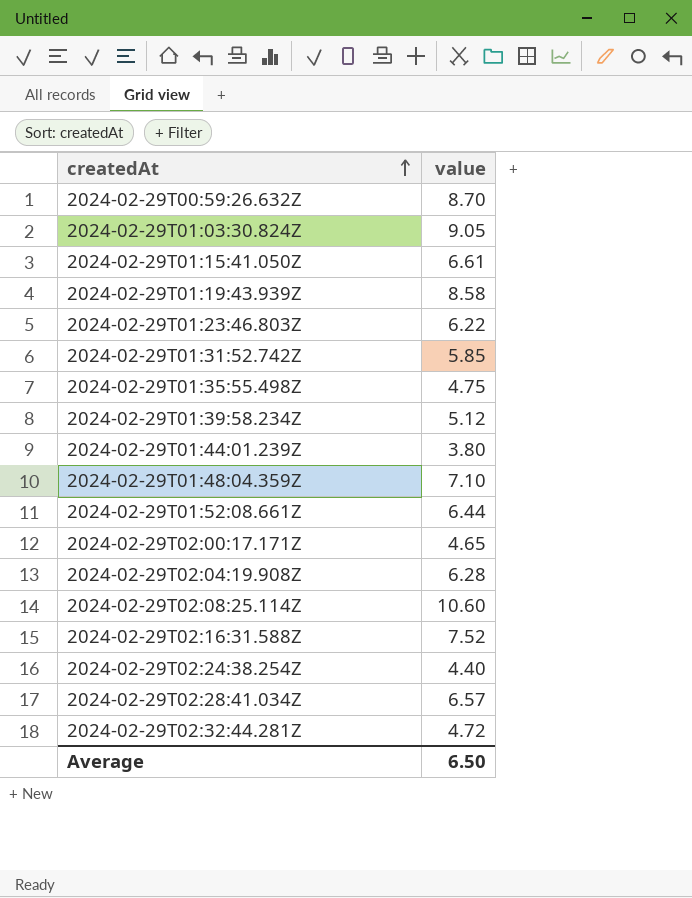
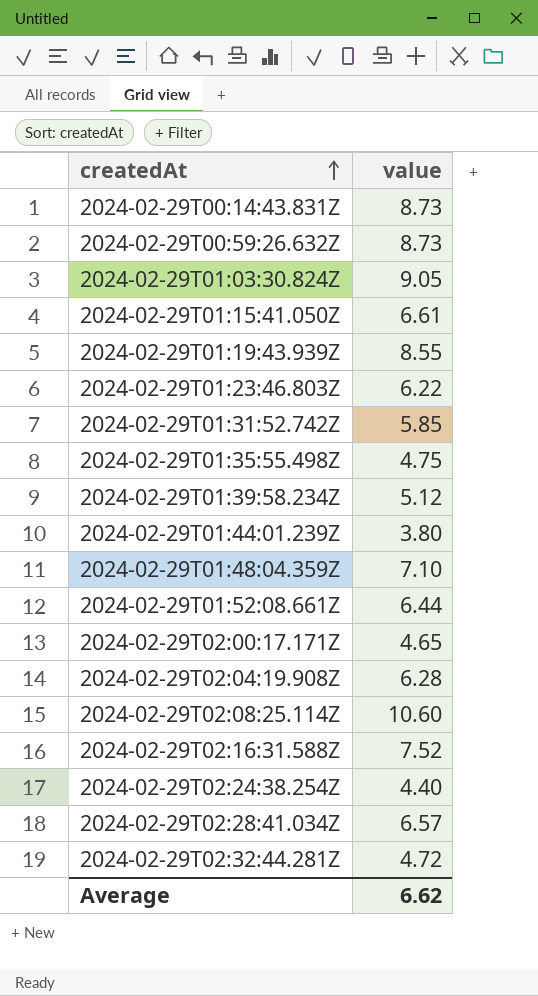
row 2024-02-29T00:14:43.831Z: none -> 8.73
2024-02-29T00:59:26.632Z | value: 8.70 -> 8.73
2024-02-29T01:19:43.939Z | value: 8.58 -> 8.55
Average | value: 6.50 -> 6.62

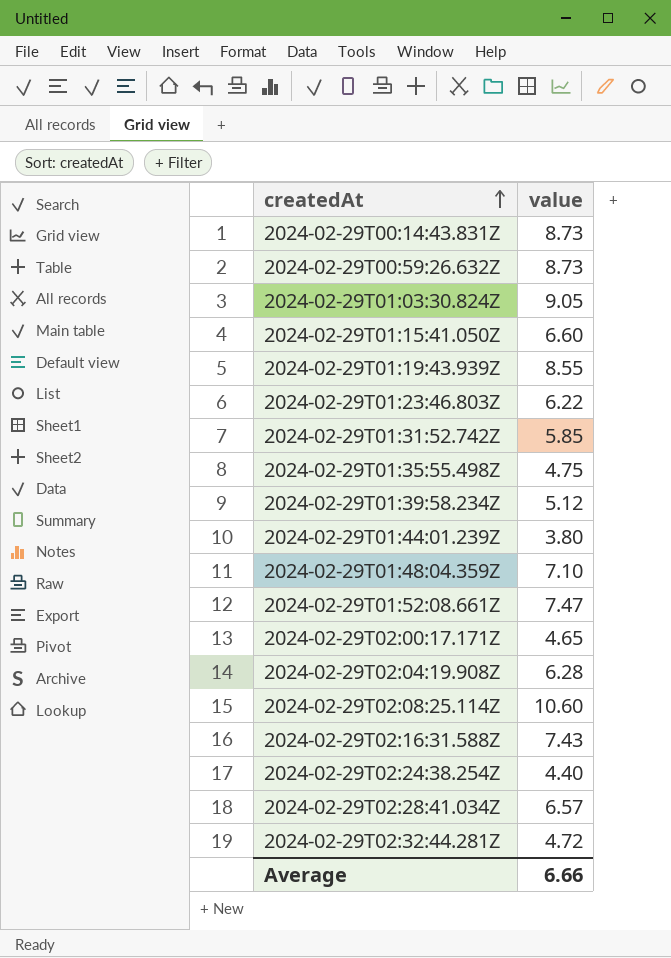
2024-02-29T01:15:41.050Z | value: 6.61 -> 6.60
2024-02-29T01:52:08.661Z | value: 6.44 -> 7.47
2024-02-29T02:16:31.588Z | value: 7.52 -> 7.43
Average | value: 6.62 -> 6.66

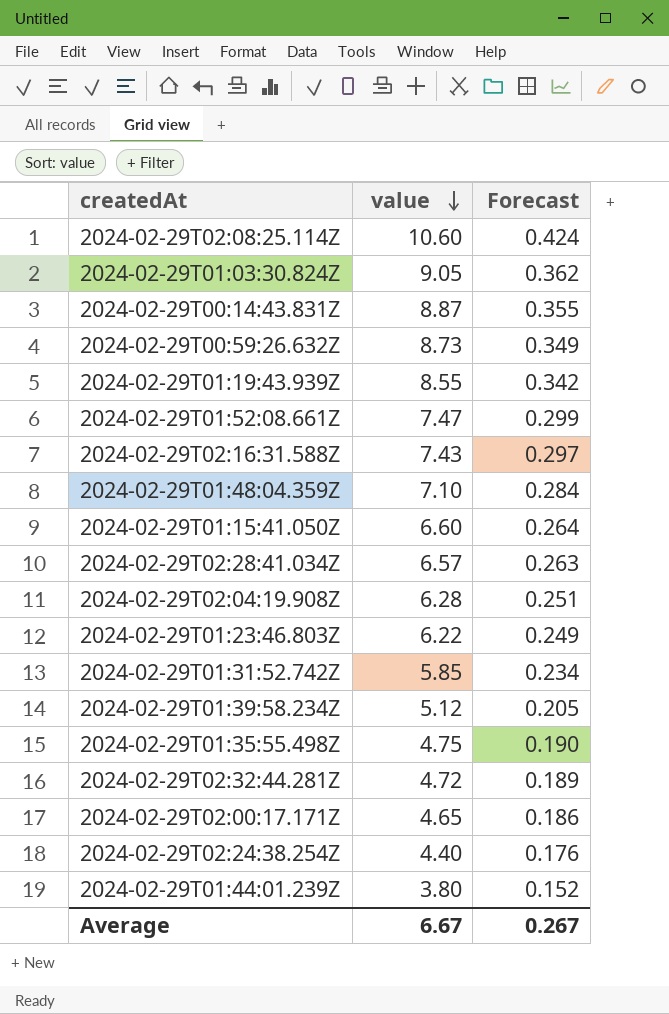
row order: createdAt ascending -> value descending
column Forecast | formula: none -> [value] * 0.04
2024-02-29T00:14:43.831Z | value: 8.73 -> 8.87
Average | value: 6.66 -> 6.67

